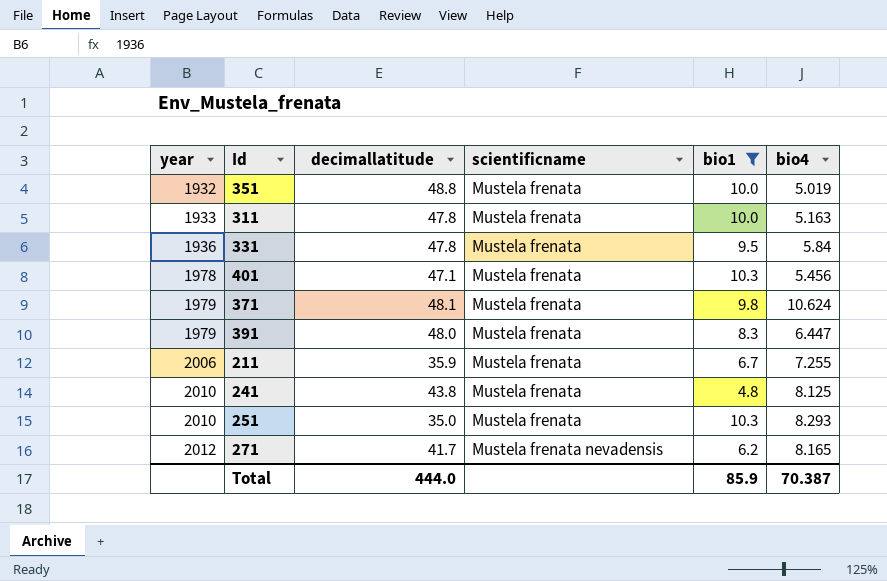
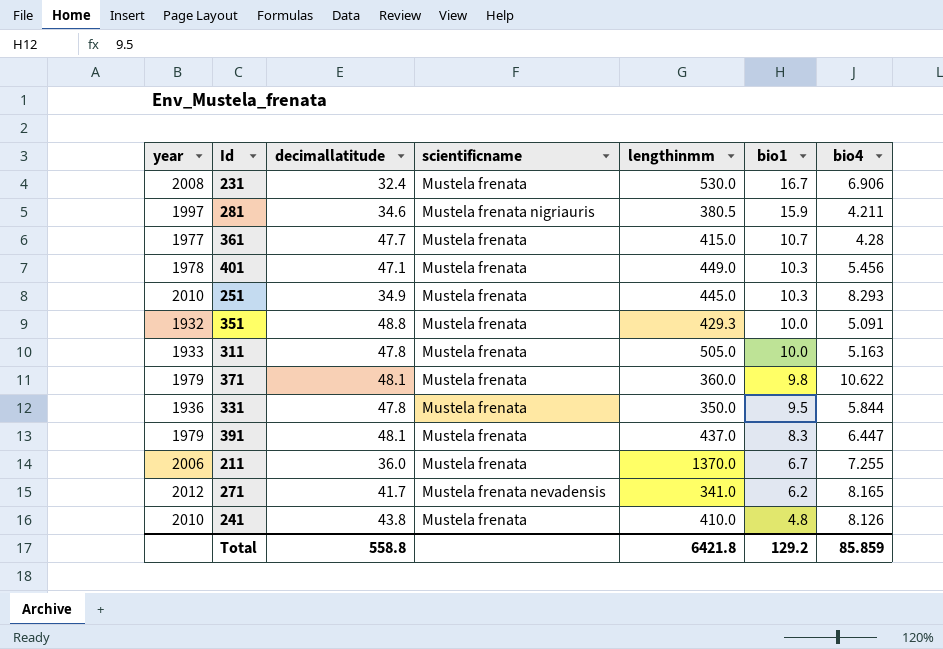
filter: bio1 <= 10.3 -> none
row order: year ascending -> bio1 descending
column lengthinmm | position: none -> 5
251 | decimallatitude: 35.0 -> 34.9
351 | bio4: 5.019 -> 5.091
371 | bio4: 10.624 -> 10.622
331 | bio4: 5.84 -> 5.844
391 | decimallatitude: 48.0 -> 48.1
211 | decimallatitude: 35.9 -> 36.0
241 | bio4: 8.125 -> 8.126
Total | decimallatitude: 444.0 -> 558.8
Total | bio1: 85.9 -> 129.2
Total | bio4: 70.387 -> 85.859

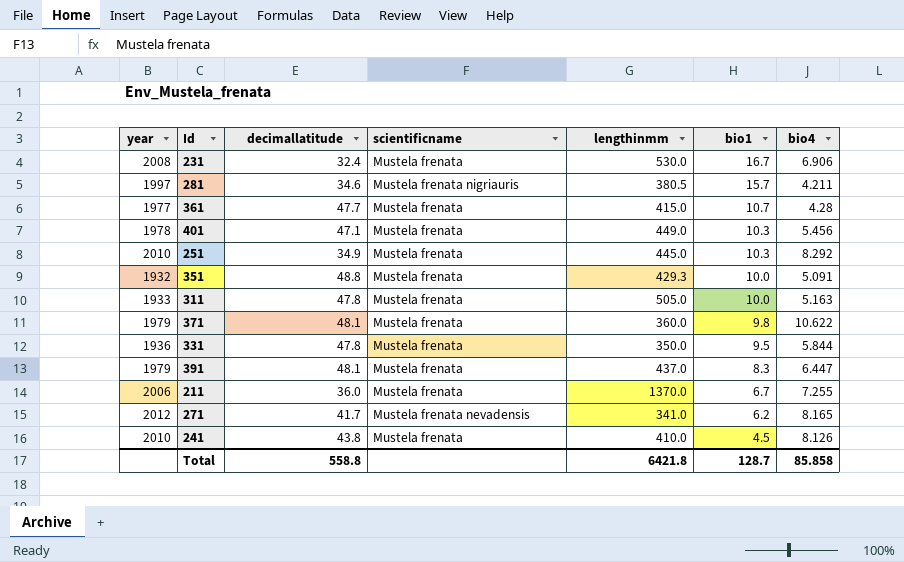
281 | bio1: 15.9 -> 15.7
251 | bio4: 8.293 -> 8.292
241 | bio1: 4.8 -> 4.5
Total | bio1: 129.2 -> 128.7
Total | bio4: 85.859 -> 85.858

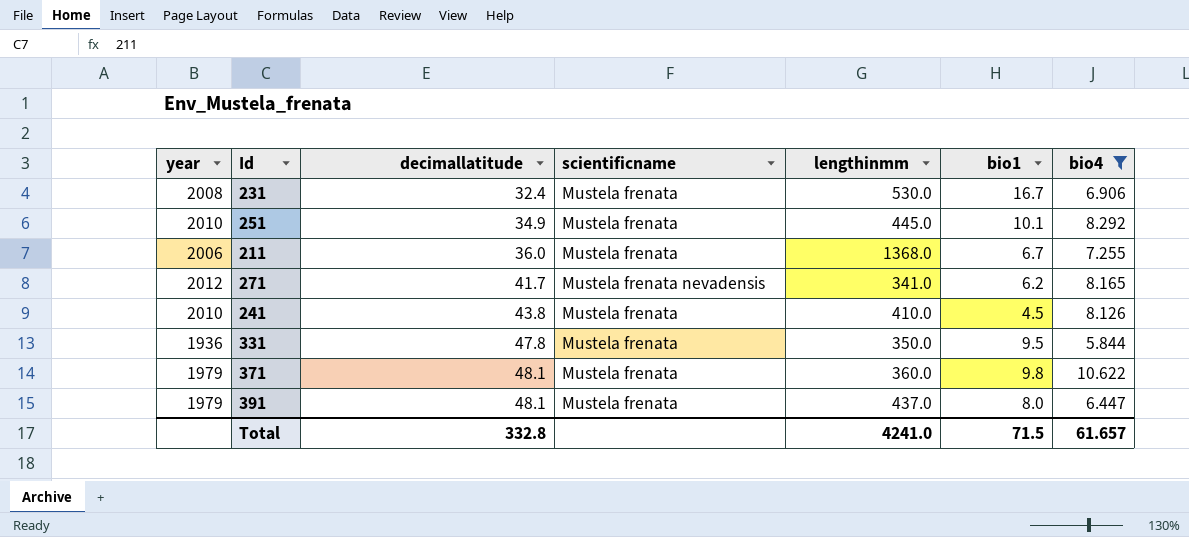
filter: none -> bio4 >= 5.844
row order: bio1 descending -> decimallatitude ascending
251 | bio1: 10.3 -> 10.1
211 | lengthinmm: 1370.0 -> 1368.0
391 | bio1: 8.3 -> 8.0
Total | decimallatitude: 558.8 -> 332.8
Total | lengthinmm: 6421.8 -> 4241.0
Total | bio1: 128.7 -> 71.5
Total | bio4: 85.858 -> 61.657

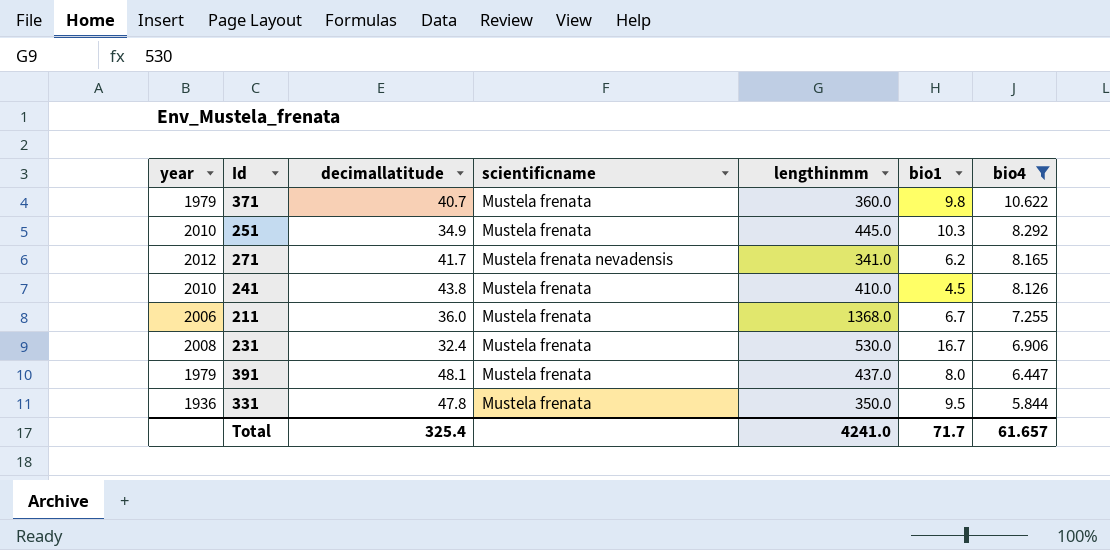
row order: decimallatitude ascending -> bio4 descending
371 | decimallatitude: 48.1 -> 40.7
251 | bio1: 10.1 -> 10.3
Total | decimallatitude: 332.8 -> 325.4
Total | bio1: 71.5 -> 71.7

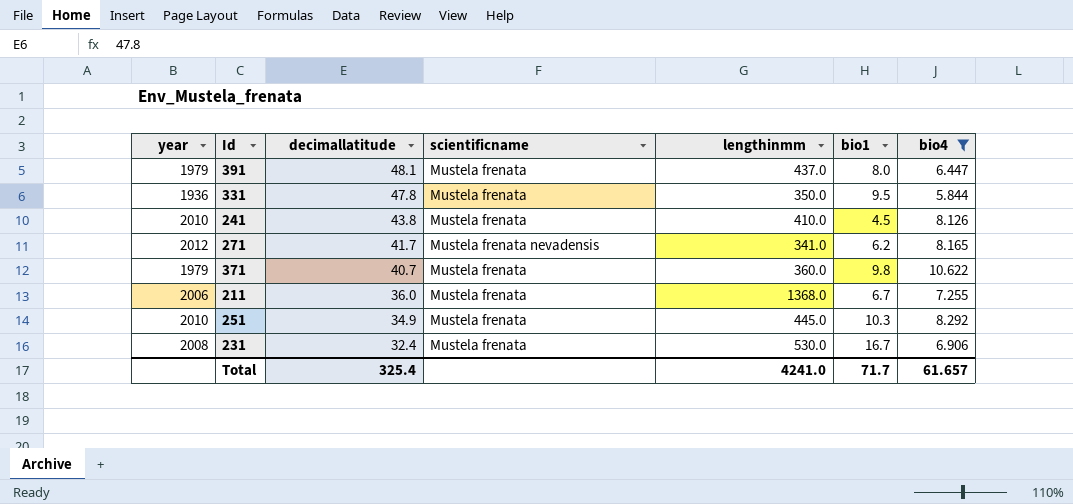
row order: bio4 descending -> decimallatitude descending

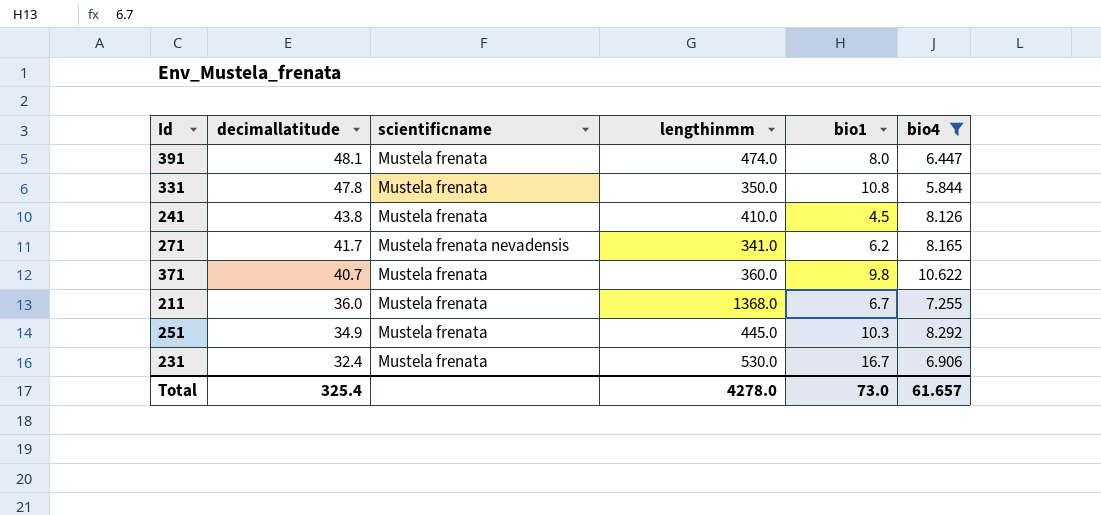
column year | position: 1 -> none
391 | lengthinmm: 437.0 -> 474.0
331 | bio1: 9.5 -> 10.8
Total | lengthinmm: 4241.0 -> 4278.0
Total | bio1: 71.7 -> 73.0

